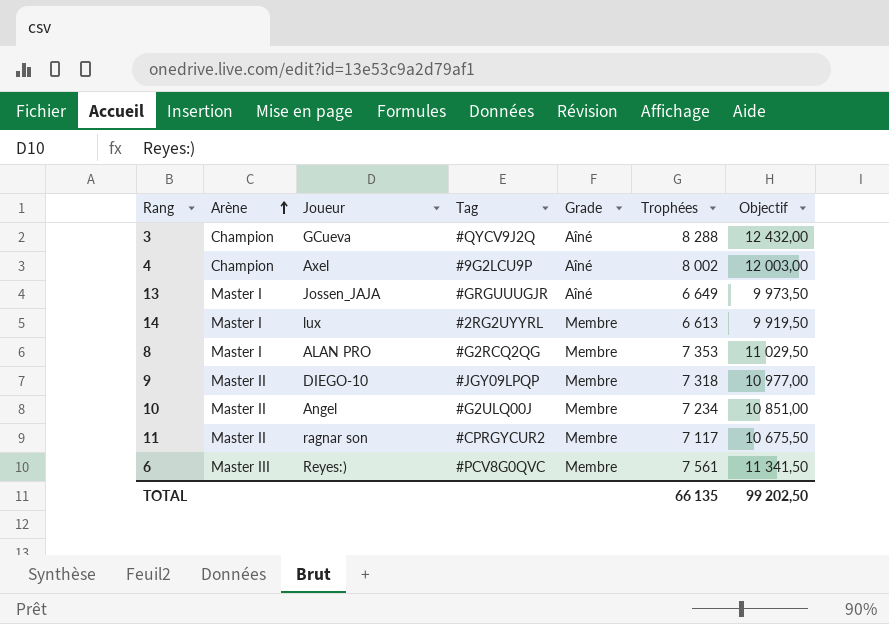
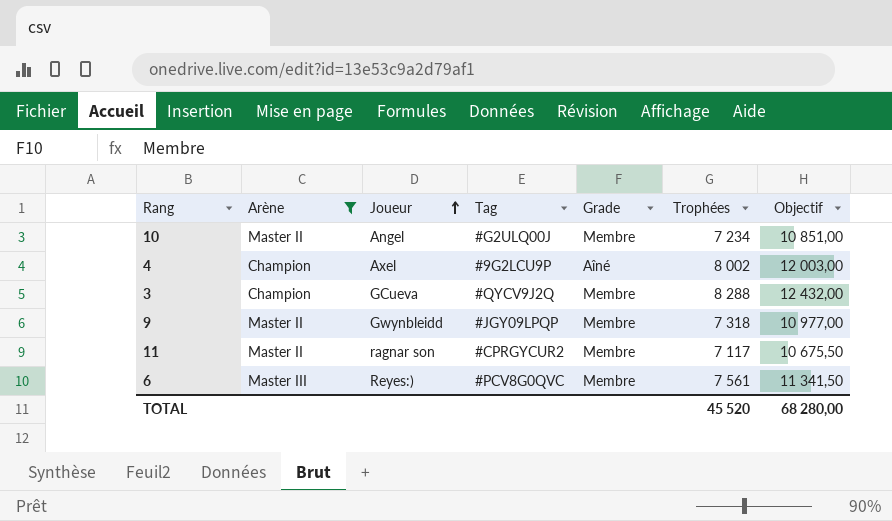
filter: none -> Arène != Master I
row order: Arène ascending -> Joueur ascending
3 | Grade: Aîné -> Membre
9 | Joueur: DIEGO-10 -> Gwynbleidd
TOTAL | Trophées: 66 135 -> 45 520
TOTAL | Objectif: 99 202,50 -> 68 280,00

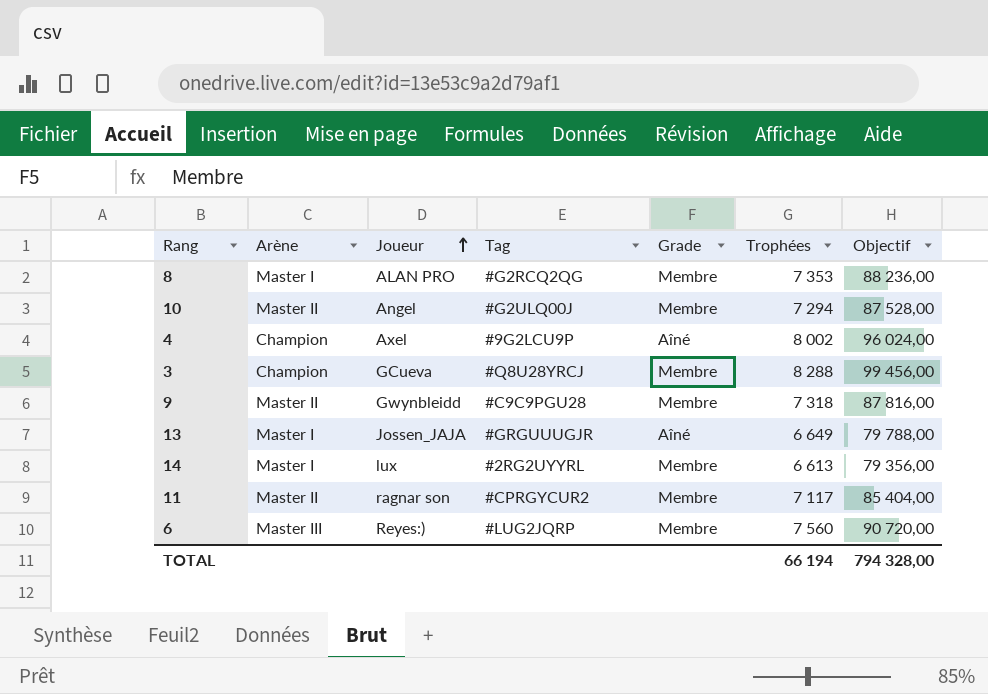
filter: Arène != Master I -> none
column Objectif | formula: [Trophées] * 1,5 -> [Trophées] * 12
10 | Trophées: 7 234 -> 7 294
3 | Tag: #QYCV9J2Q -> #Q8U28YRCJ
9 | Tag: #JGY09LPQP -> #C9C9PGU28
6 | Tag: #PCV8G0QVC -> #LUG2JQRP
6 | Trophées: 7 561 -> 7 560
TOTAL | Trophées: 45 520 -> 66 194
TOTAL | Objectif: 68 280,00 -> 794 328,00

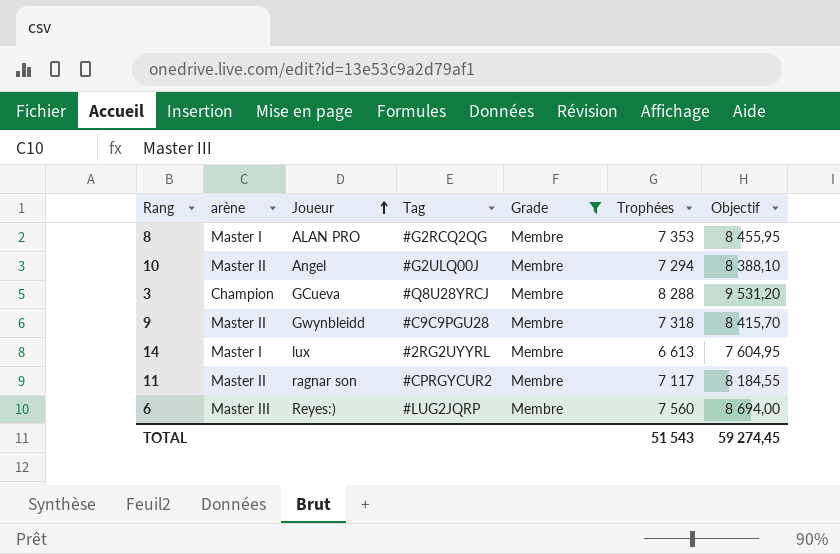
filter: none -> Grade = Membre
column name: Arène -> arène
column Objectif | formula: [Trophées] * 12 -> [Trophées] * 1,15
TOTAL | Trophées: 66 194 -> 51 543
TOTAL | Objectif: 794 328,00 -> 59 274,45

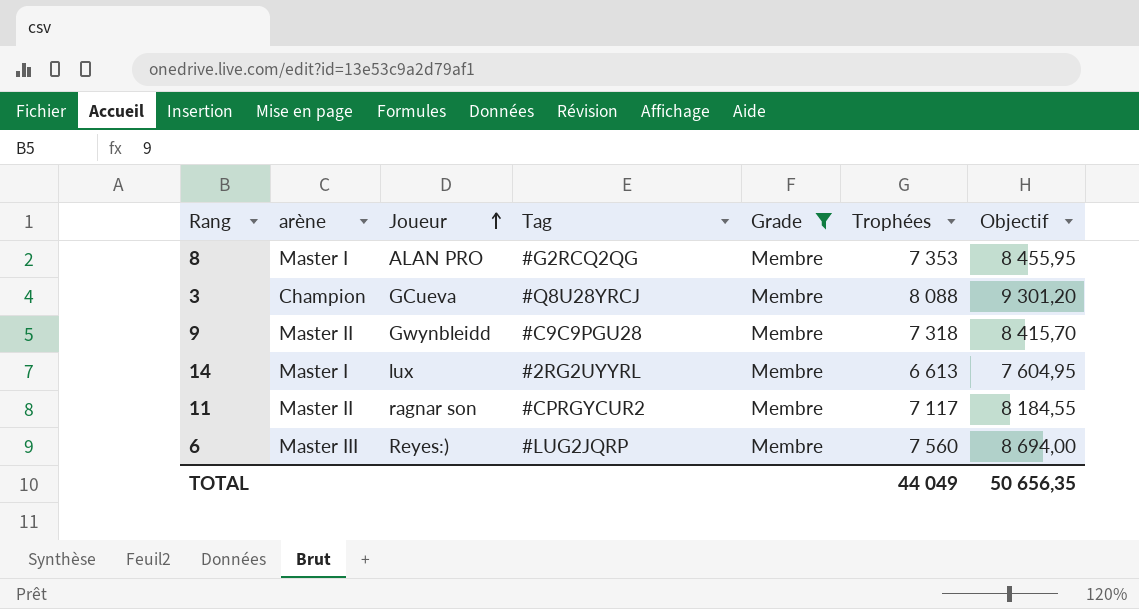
row 10: Master II | Angel | #G2ULQ00J | Membre | 7 294 | 8 388,10 -> none
3 | Trophées: 8 288 -> 8 088
3 | Objectif: 9 531,20 -> 9 301,20
TOTAL | Trophées: 51 543 -> 44 049
TOTAL | Objectif: 59 274,45 -> 50 656,35

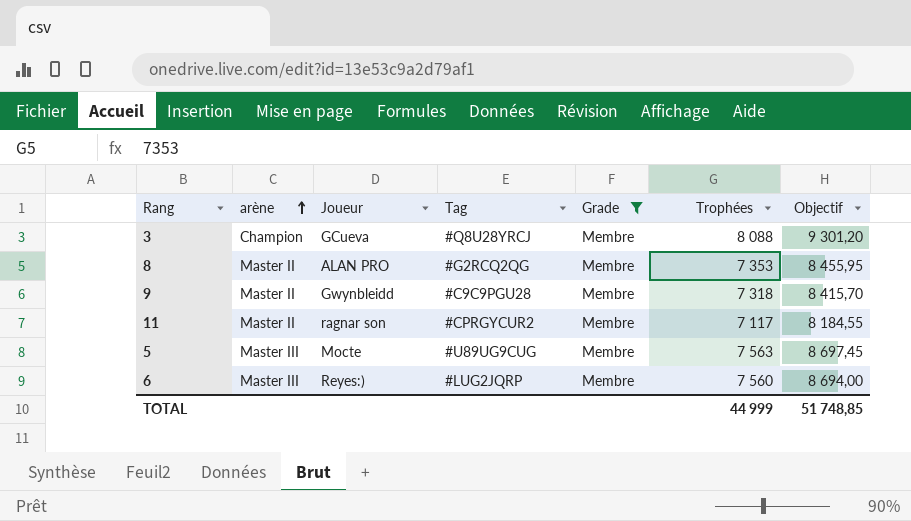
row order: Joueur ascending -> arène ascending
row 14: Master I | lux | #2RG2UYYRL | Membre | 6 613 | 7 604,95 -> none
8 | arène: Master I -> Master II
row 5: none -> Master III | Mocte | #U89UG9CUG | Membre | 7 563 | 8 697,45
TOTAL | Trophées: 44 049 -> 44 999
TOTAL | Objectif: 50 656,35 -> 51 748,85

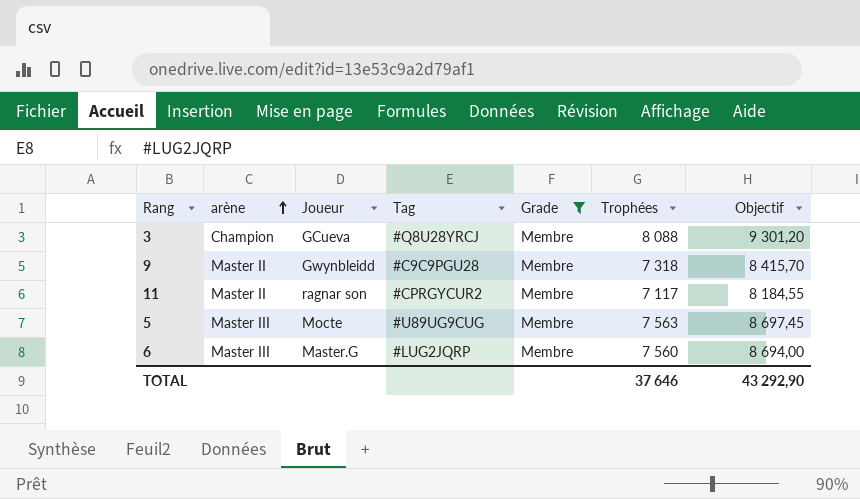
row 8: Master II | ALAN PRO | #G2RCQ2QG | Membre | 7 353 | 8 455,95 -> none
6 | Joueur: Reyes:) -> Master.G
TOTAL | Trophées: 44 999 -> 37 646
TOTAL | Objectif: 51 748,85 -> 43 292,90

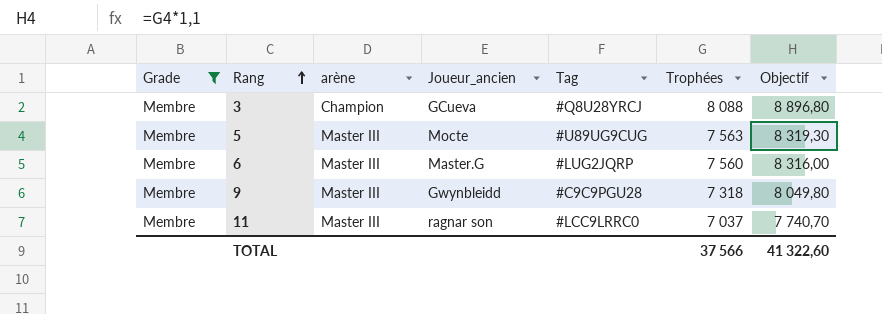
row order: arène ascending -> Rang ascending
column Grade | position: 5 -> 1
column name: Joueur -> Joueur_ancien
column Objectif | formula: [Trophées] * 1,15 -> [Trophées] * 1,1
9 | arène: Master II -> Master III
11 | arène: Master II -> Master III
11 | Tag: #CPRGYCUR2 -> #LCC9LRRC0
11 | Trophées: 7 117 -> 7 037
TOTAL | Trophées: 37 646 -> 37 566
TOTAL | Objectif: 43 292,90 -> 41 322,60

